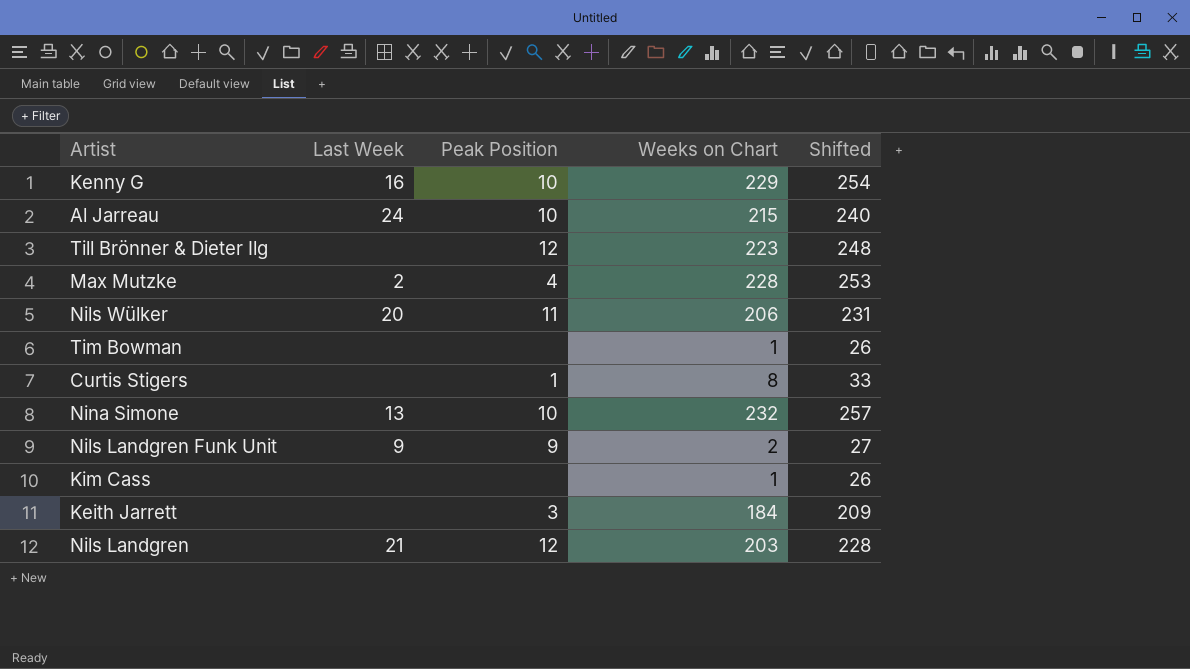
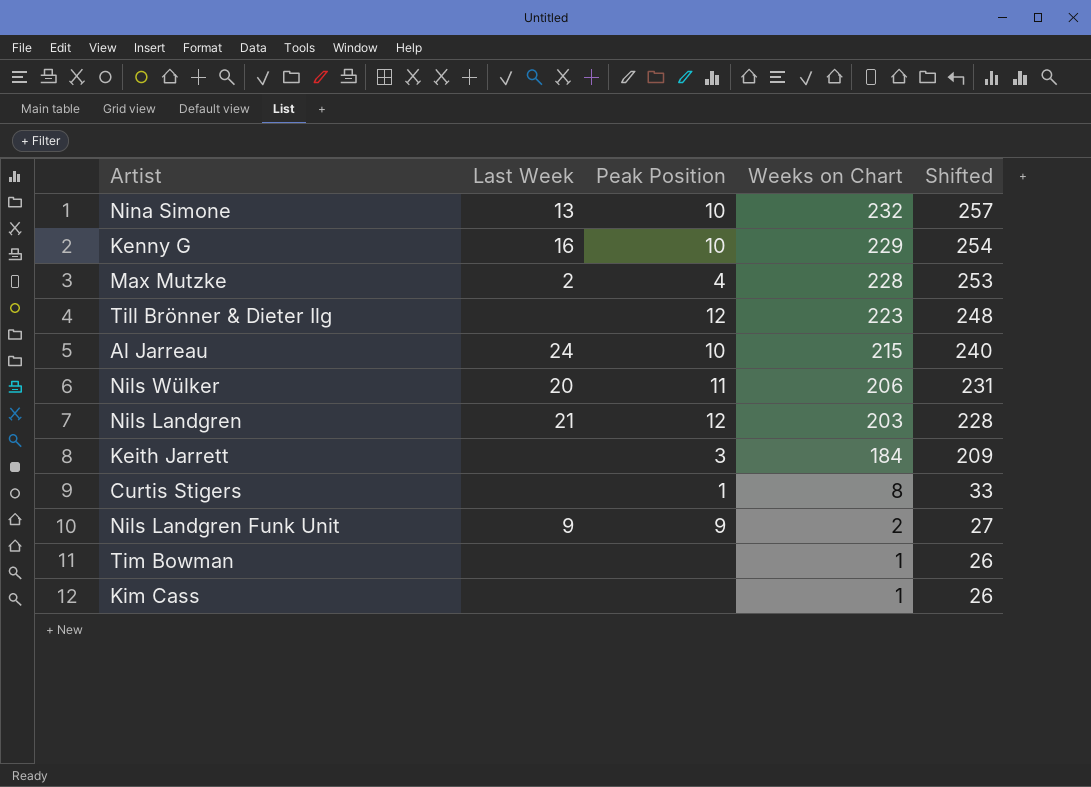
row order: none -> Weeks on Chart descending

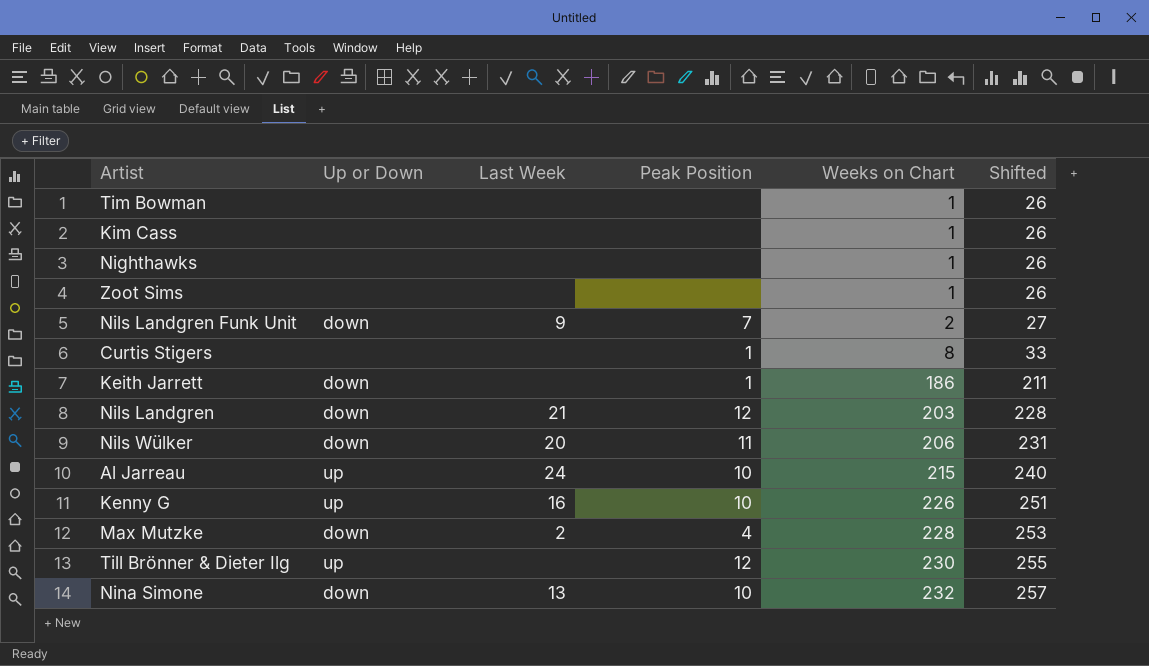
row order: Weeks on Chart descending -> Weeks on Chart ascending
column Up or Down | position: none -> 2
row Nighthawks: none -> none | none | none | 1 | 26
row Zoot Sims: none -> none | none | none | 1 | 26
Nils Landgren Funk Unit | Peak Position: 9 -> 7
Keith Jarrett | Peak Position: 3 -> 1
Keith Jarrett | Weeks on Chart: 184 -> 186
Keith Jarrett | Shifted: 209 -> 211
Kenny G | Weeks on Chart: 229 -> 226
Kenny G | Shifted: 254 -> 251
Till Brönner & Dieter Ilg | Weeks on Chart: 223 -> 230
Till Brönner & Dieter Ilg | Shifted: 248 -> 255

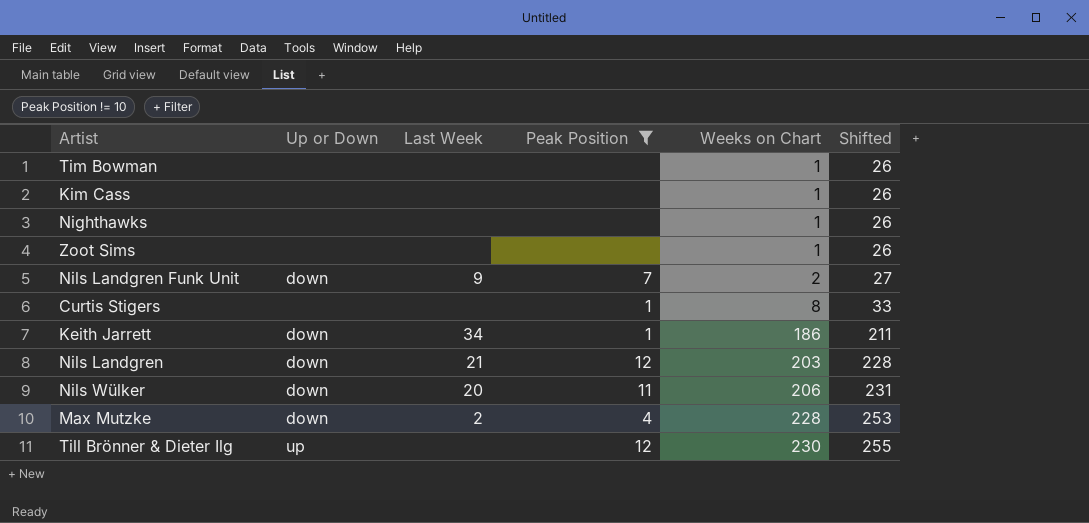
filter: none -> Peak Position != 10
Keith Jarrett | Last Week: none -> 34

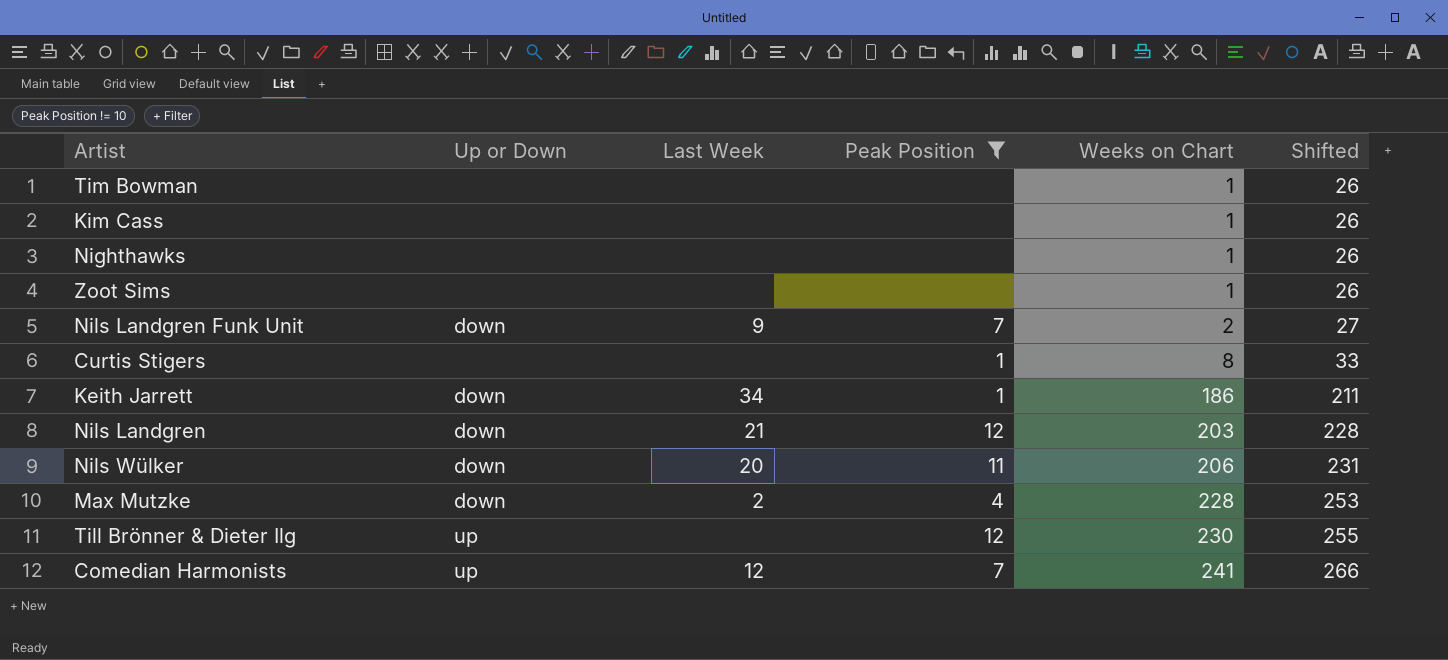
row Comedian Harmonists: none -> up | 12 | 7 | 241 | 266

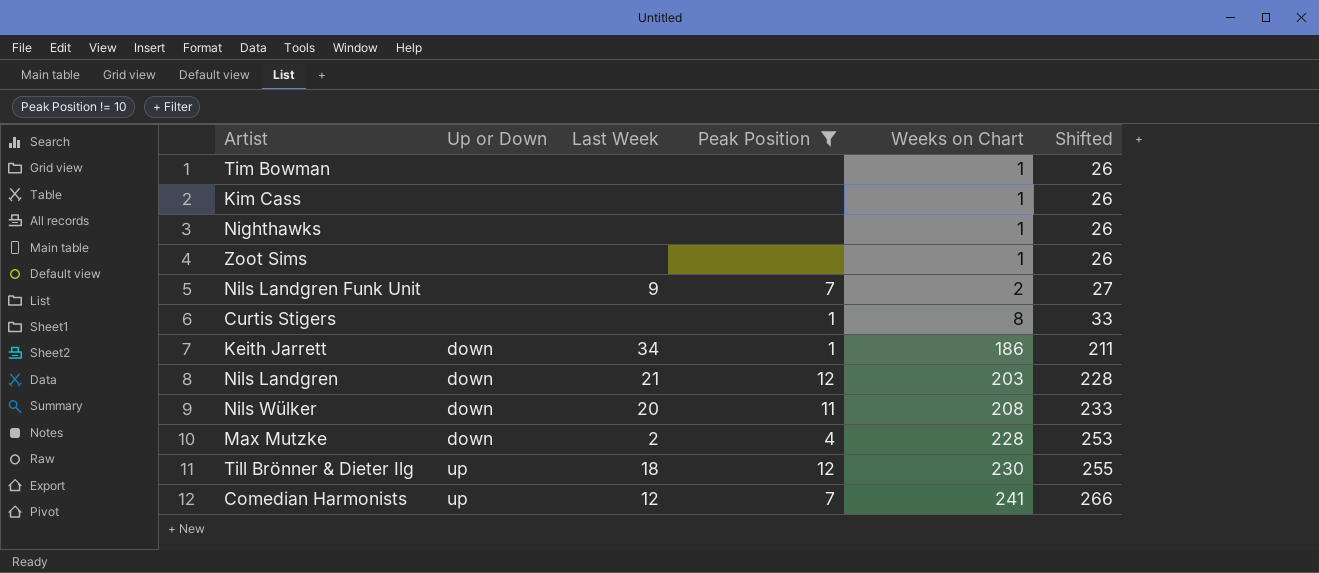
Nils Landgren Funk Unit | Up or Down: down -> none
Nils Wülker | Weeks on Chart: 206 -> 208
Nils Wülker | Shifted: 231 -> 233
Till Brönner & Dieter Ilg | Last Week: none -> 18

